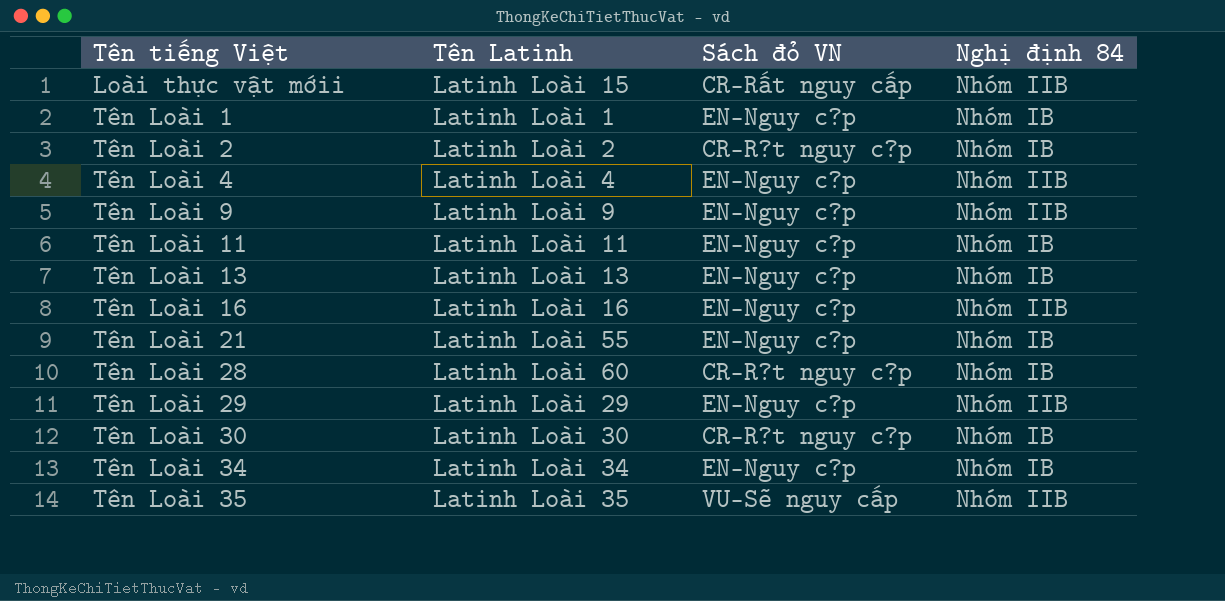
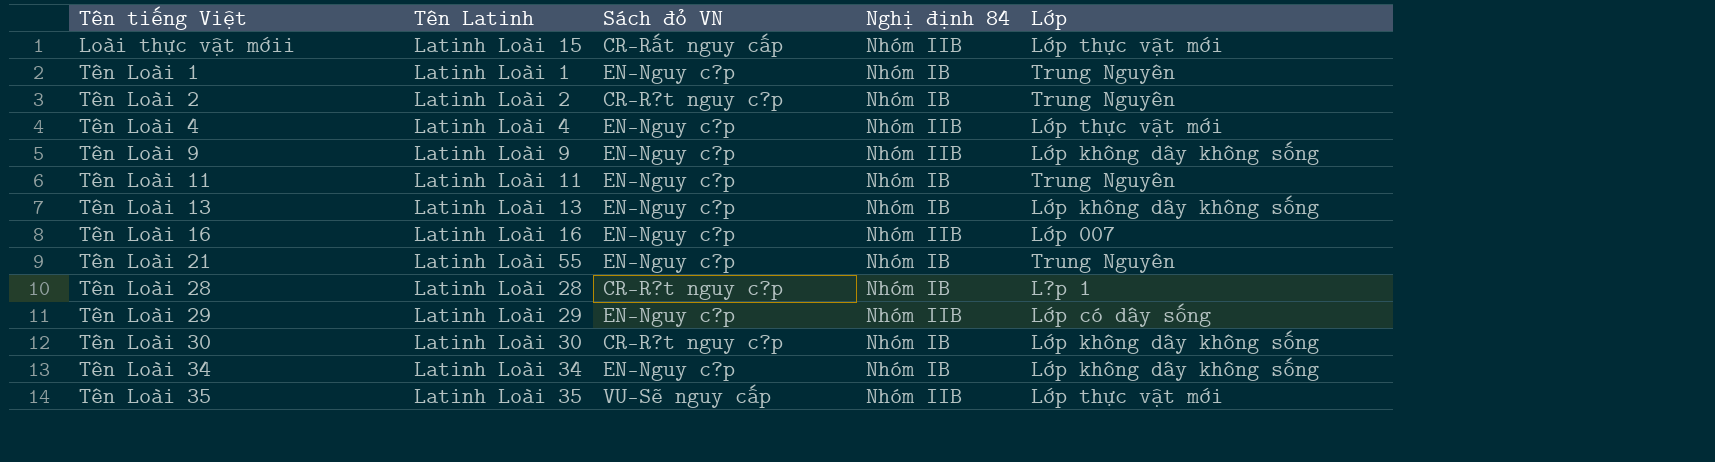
column Lớp | position: none -> 5
Tên Loài 28 | Tên Latinh: Latinh Loài 60 -> Latinh Loài 28

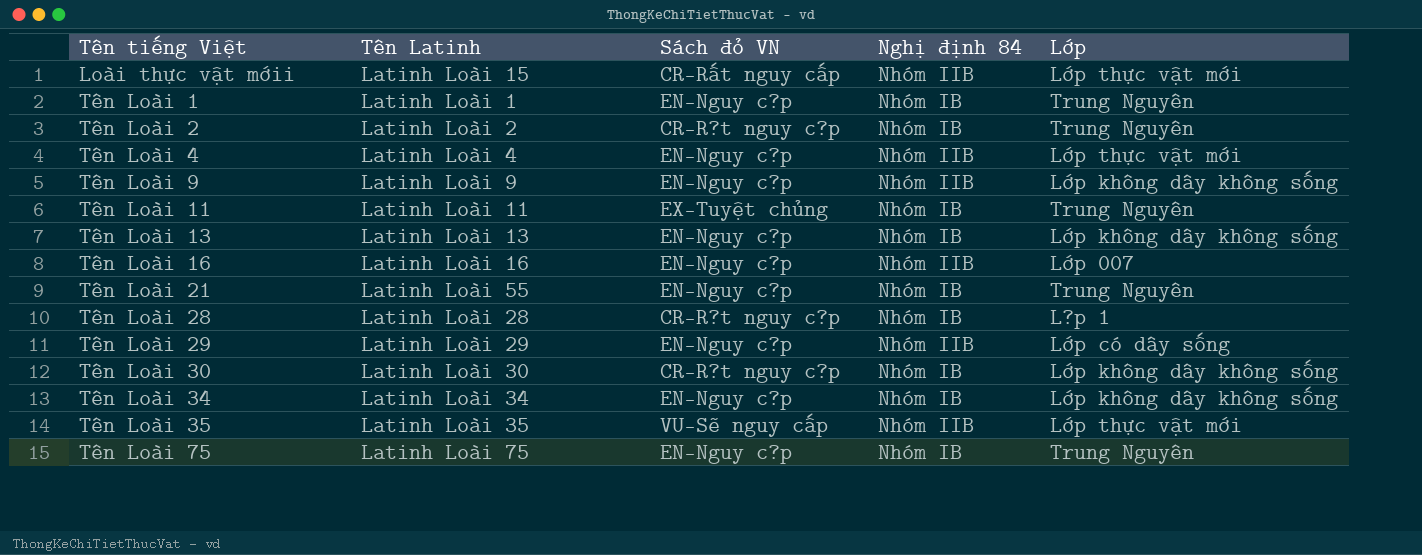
Tên Loài 11 | Sách đỏ VN: EN-Nguy c?p -> EX-Tuyệt chủng
row Tên Loài 75: none -> Latinh Loài 75 | EN-Nguy c?p | Nhóm IB | Trung Nguyên

